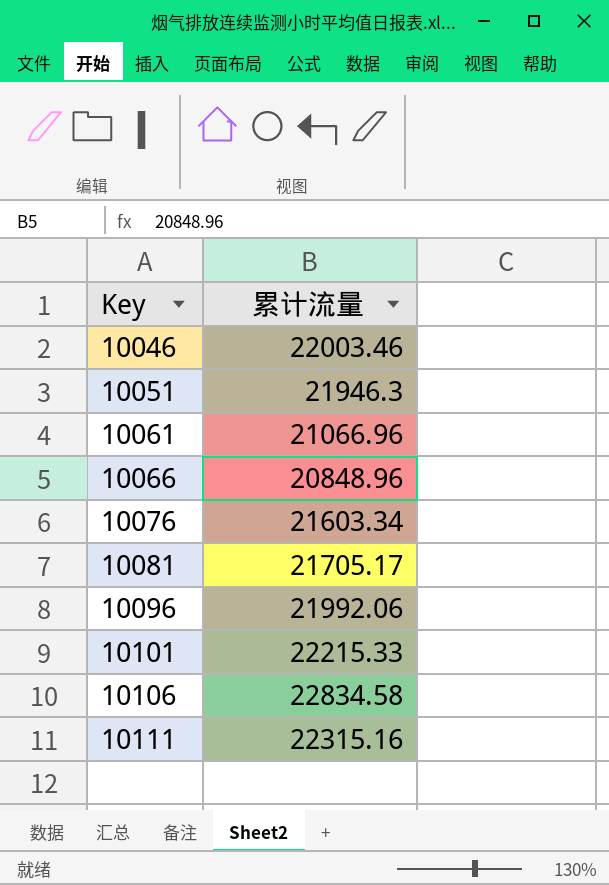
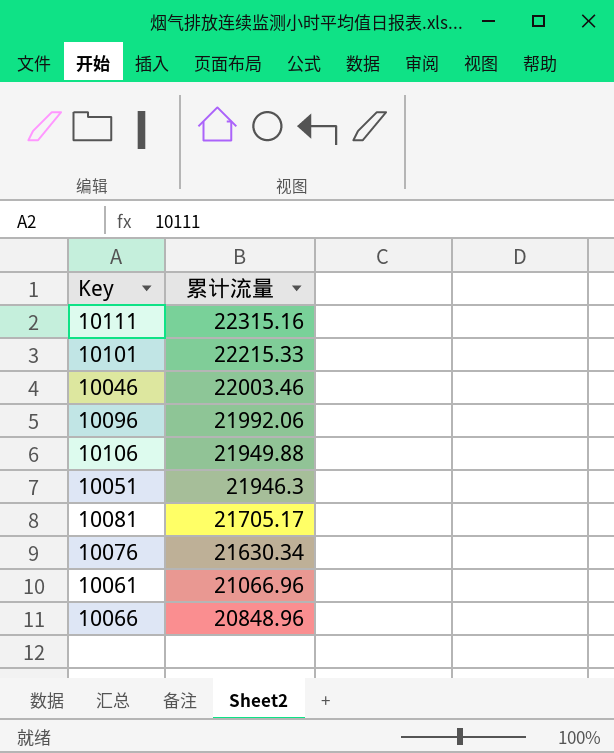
row order: Key ascending -> 累计流量 descending
10106 | 累计流量: 22834.58 -> 21949.88
10076 | 累计流量: 21603.34 -> 21630.34

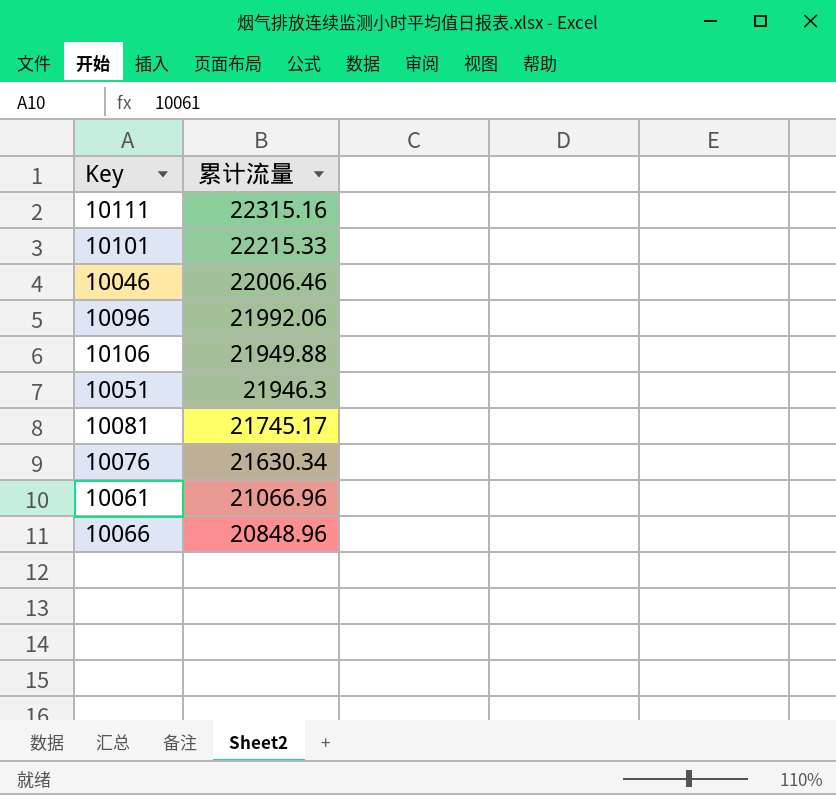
10046 | 累计流量: 22003.46 -> 22006.46
10081 | 累计流量: 21705.17 -> 21745.17

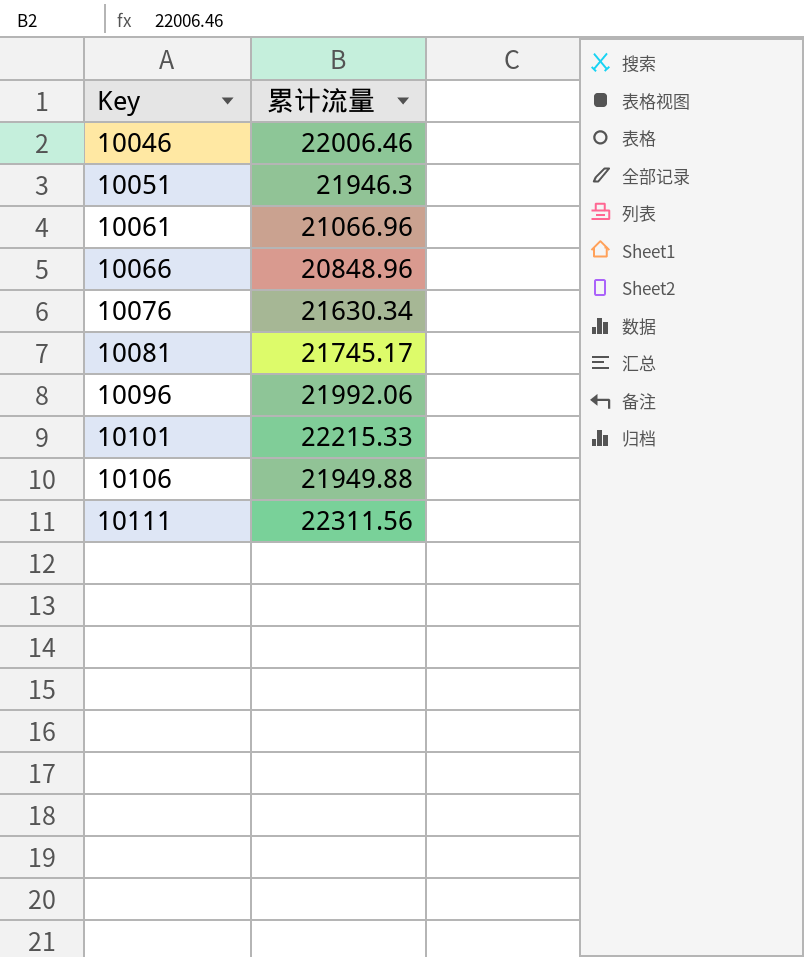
row order: 累计流量 descending -> Key ascending
10111 | 累计流量: 22315.16 -> 22311.56

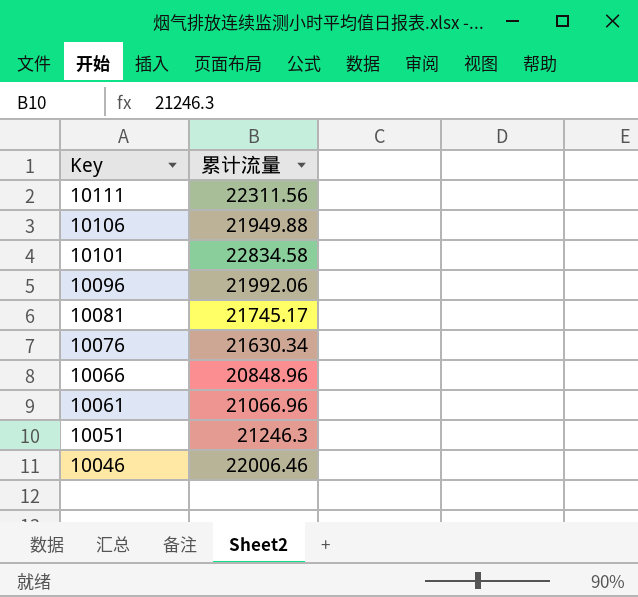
row order: Key ascending -> Key descending
10101 | 累计流量: 22215.33 -> 22834.58
10051 | 累计流量: 21946.3 -> 21246.3

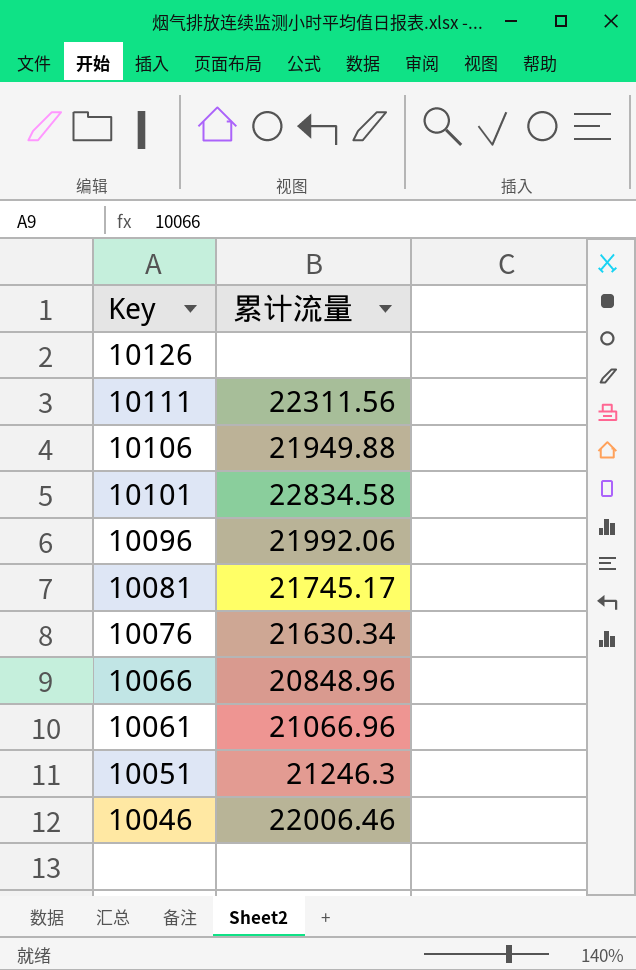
row 10126: none -> none

